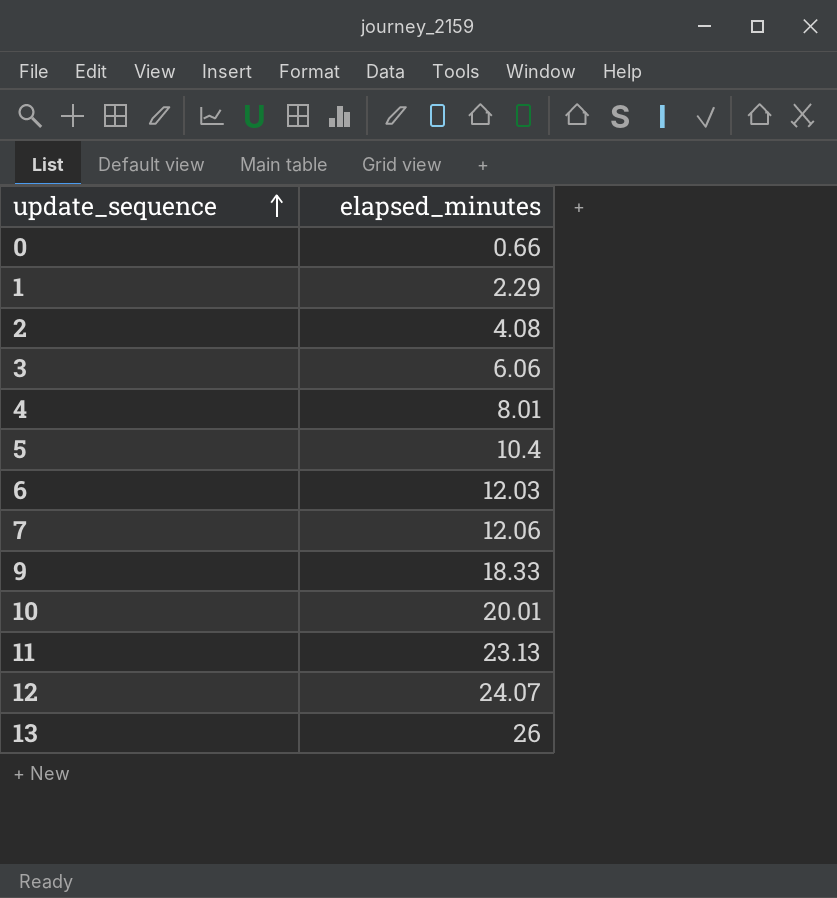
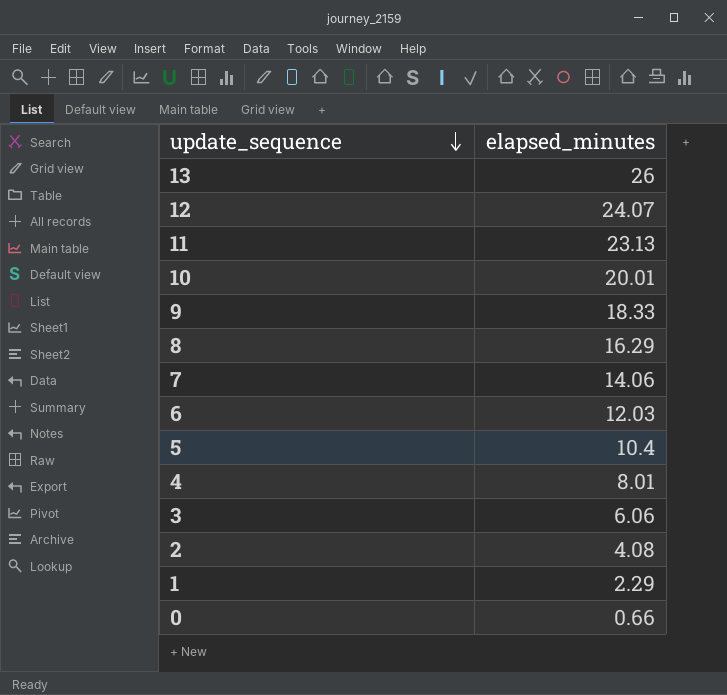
row order: update_sequence ascending -> update_sequence descending
row 8: none -> 16.29
7 | elapsed_minutes: 12.06 -> 14.06

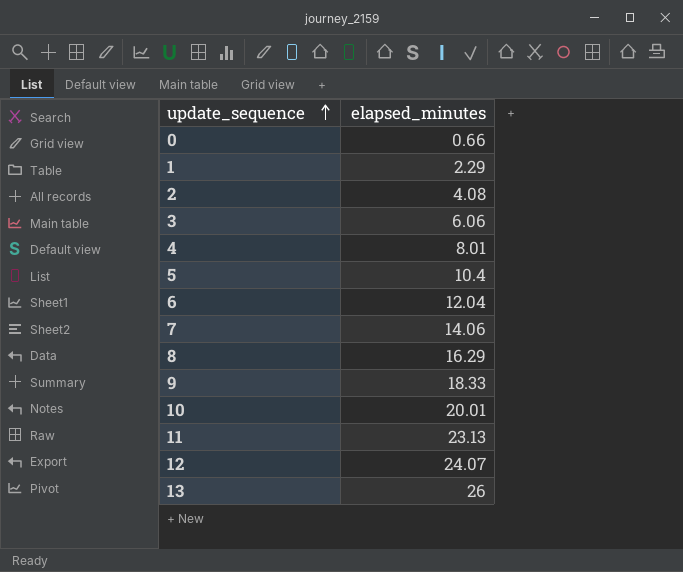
row order: update_sequence descending -> update_sequence ascending
6 | elapsed_minutes: 12.03 -> 12.04

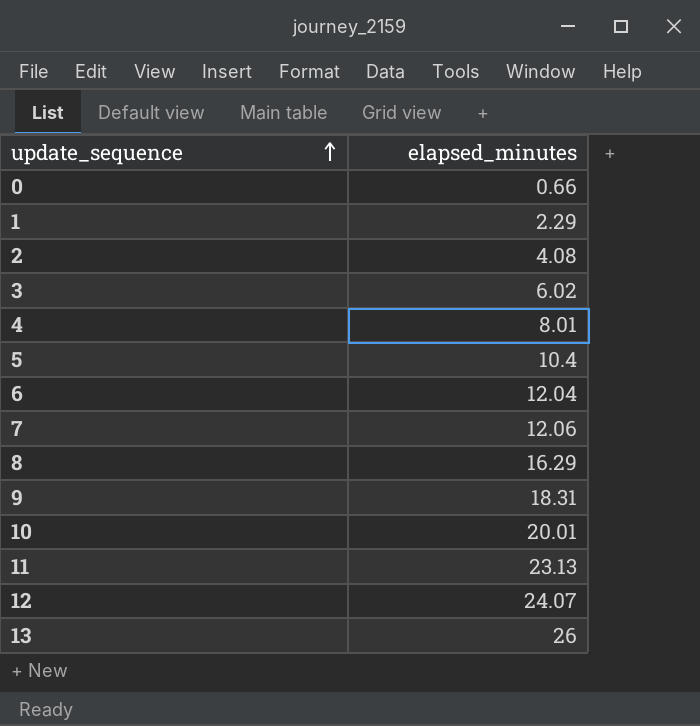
3 | elapsed_minutes: 6.06 -> 6.02
7 | elapsed_minutes: 14.06 -> 12.06
9 | elapsed_minutes: 18.33 -> 18.31

